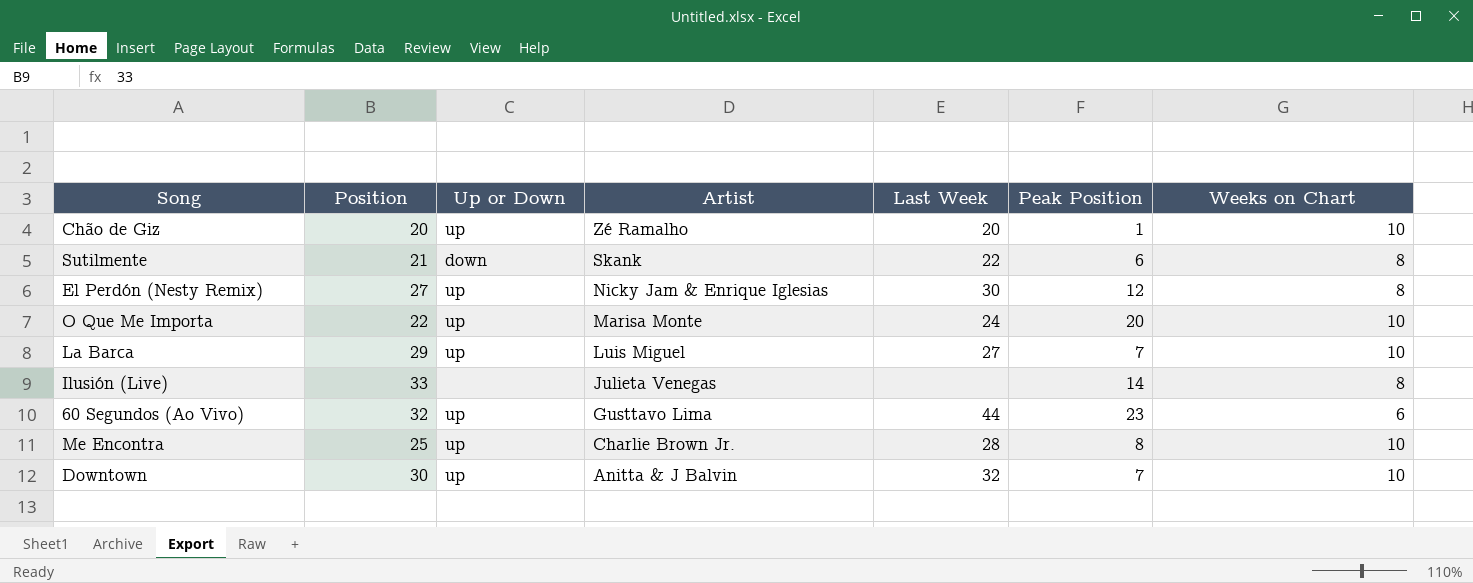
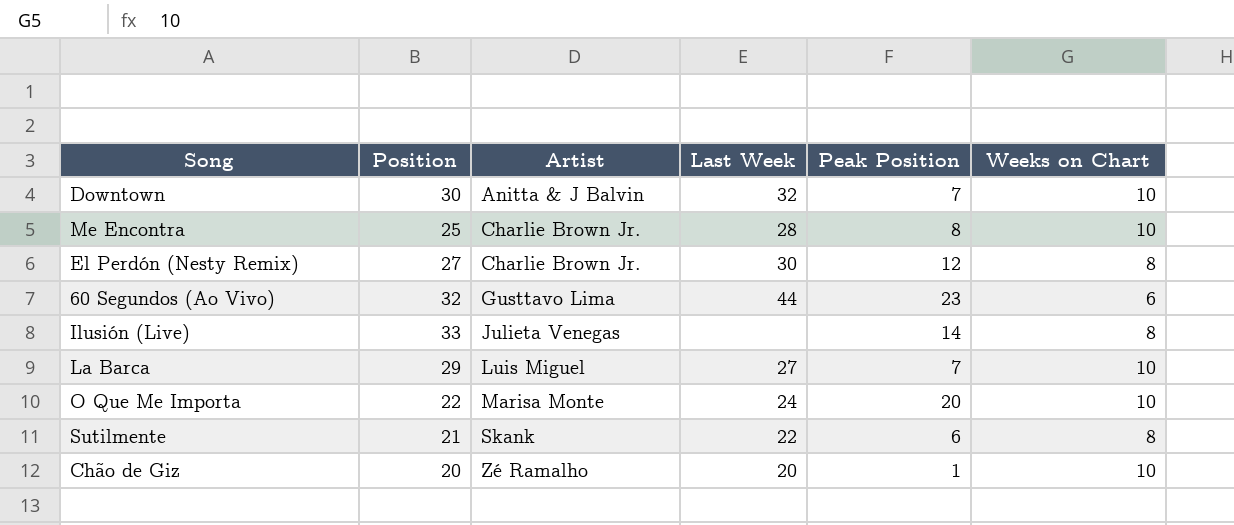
row order: Artist descending -> Artist ascending
column Up or Down | position: 3 -> none
El Perdón (Nesty Remix) | Artist: Nicky Jam & Enrique Iglesias -> Charlie Brown Jr.

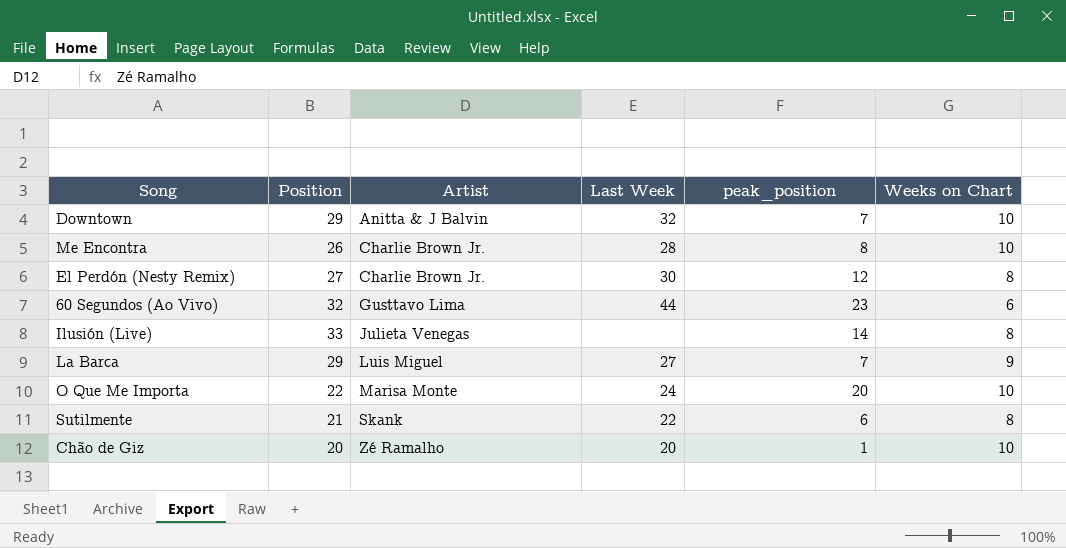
column name: Peak Position -> peak_position
Downtown | Position: 30 -> 29
Me Encontra | Position: 25 -> 26
La Barca | Weeks on Chart: 10 -> 9

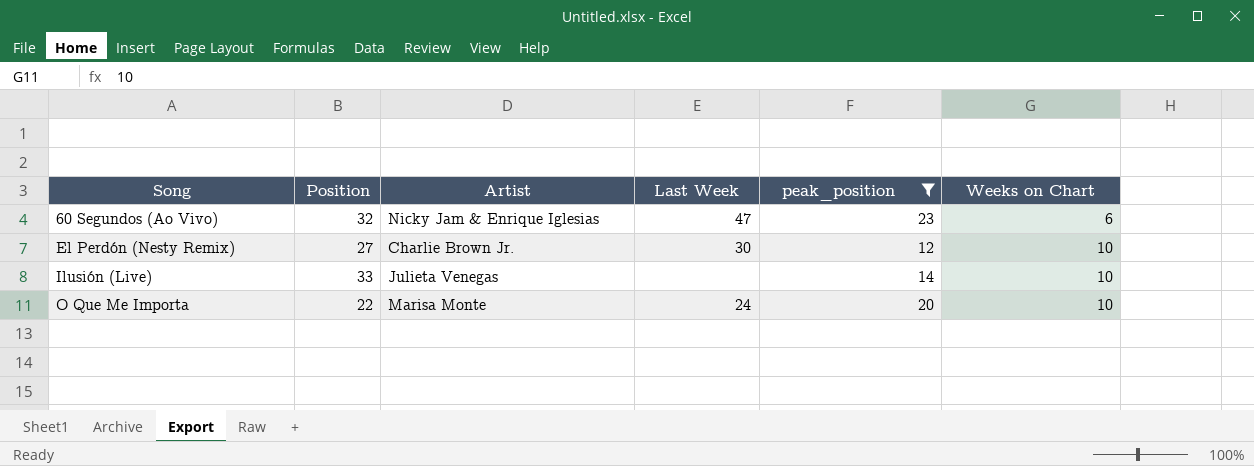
filter: none -> peak_position >= 12
row order: Artist ascending -> Song ascending
60 Segundos (Ao Vivo) | Artist: Gusttavo Lima -> Nicky Jam & Enrique Iglesias
60 Segundos (Ao Vivo) | Last Week: 44 -> 47
El Perdón (Nesty Remix) | Weeks on Chart: 8 -> 10
Ilusión (Live) | Weeks on Chart: 8 -> 10

